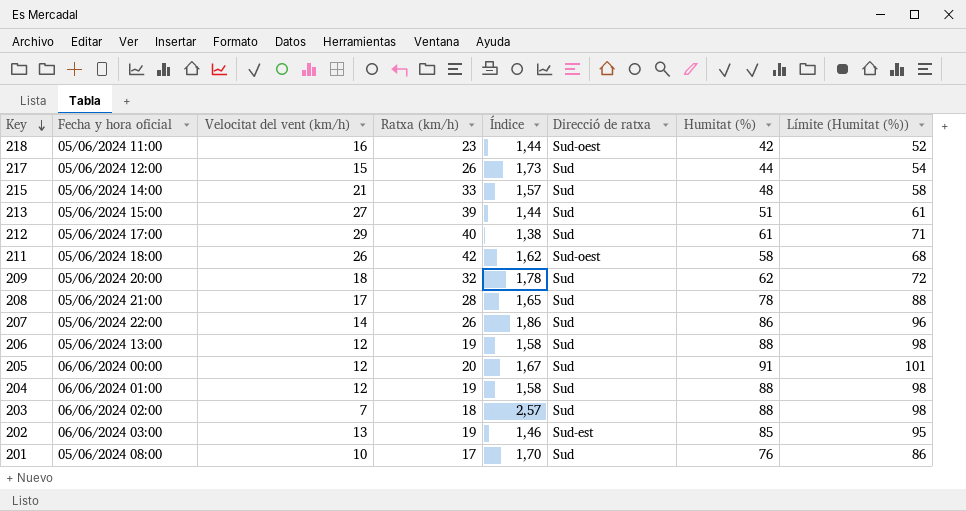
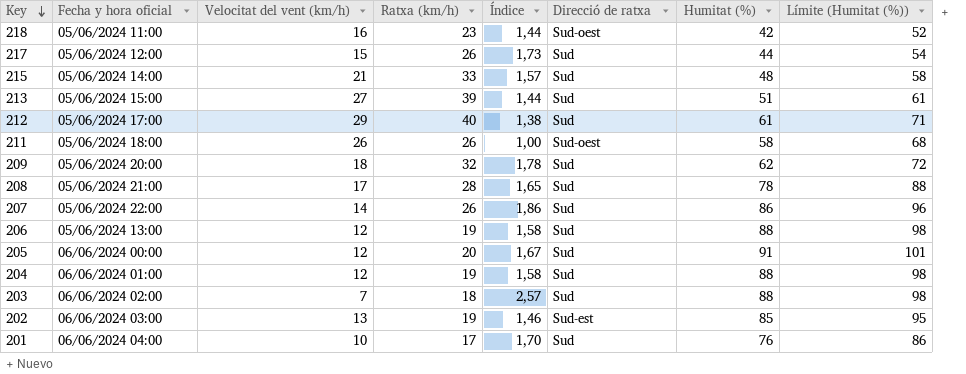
211 | Ratxa (km/h): 42 -> 26
211 | Índice: 1,62 -> 1,00
201 | Fecha y hora oficial: 05/06/2024 08:00 -> 06/06/2024 04:00

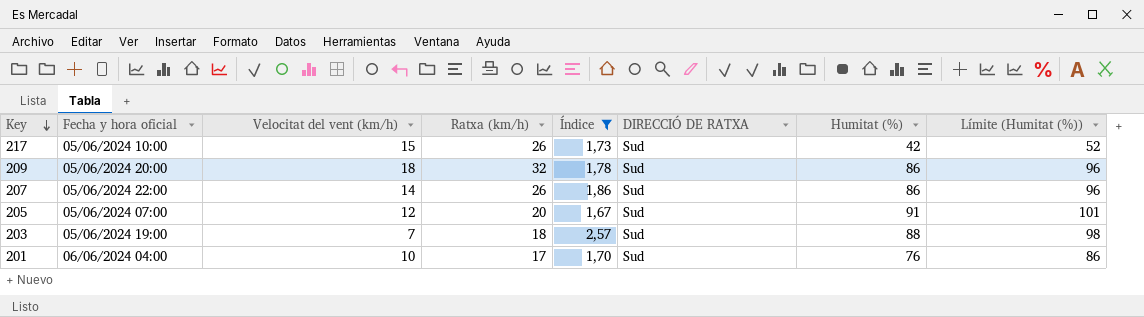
filter: none -> Índice >= 1,67
column name: Direcció de ratxa -> DIRECCIÓ DE RATXA
217 | Fecha y hora oficial: 05/06/2024 12:00 -> 05/06/2024 10:00
217 | Humitat (%): 44 -> 42
217 | Límite (Humitat (%)): 54 -> 52
209 | Humitat (%): 62 -> 86
209 | Límite (Humitat (%)): 72 -> 96
205 | Fecha y hora oficial: 06/06/2024 00:00 -> 05/06/2024 07:00
203 | Fecha y hora oficial: 06/06/2024 02:00 -> 05/06/2024 19:00

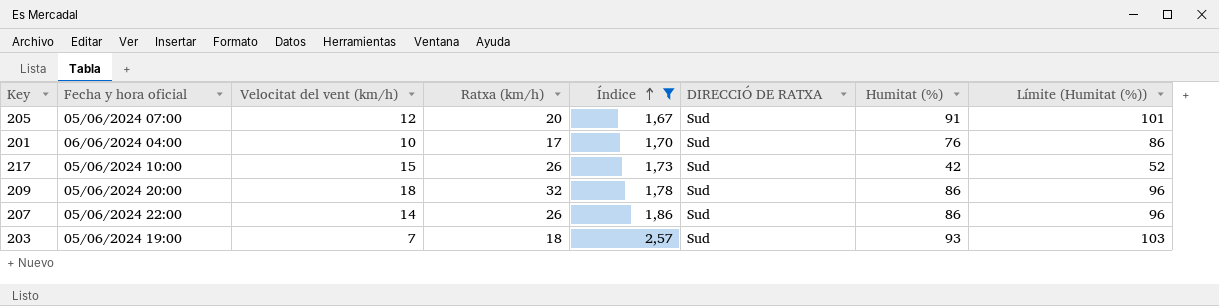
row order: Key descending -> Índice ascending
203 | Humitat (%): 88 -> 93
203 | Límite (Humitat (%)): 98 -> 103

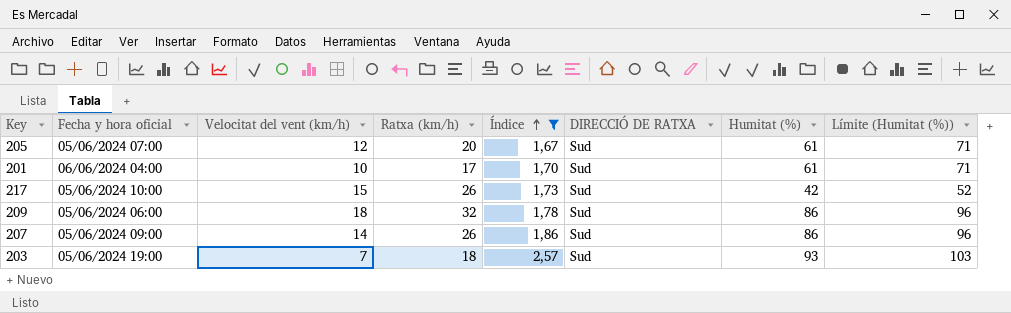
205 | Humitat (%): 91 -> 61
205 | Límite (Humitat (%)): 101 -> 71
201 | Humitat (%): 76 -> 61
201 | Límite (Humitat (%)): 86 -> 71
209 | Fecha y hora oficial: 05/06/2024 20:00 -> 05/06/2024 06:00
207 | Fecha y hora oficial: 05/06/2024 22:00 -> 05/06/2024 09:00

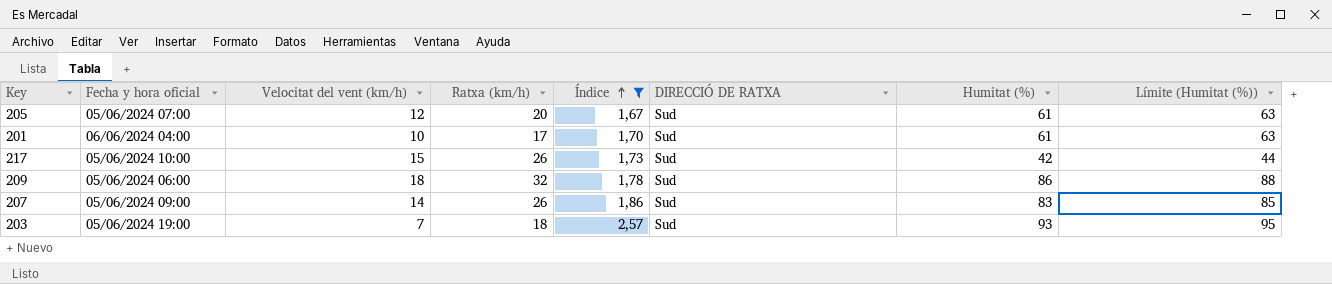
column Límite (Humitat (%)) | formula: [Humitat (%)] + 10 -> [Humitat (%)] + 2
207 | Humitat (%): 86 -> 83

